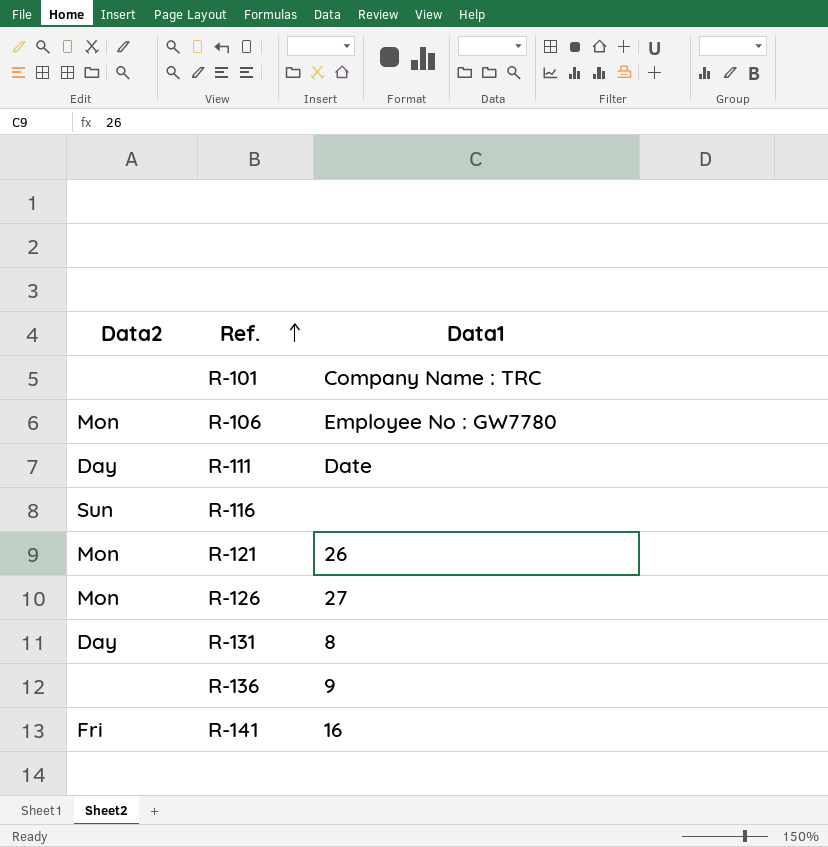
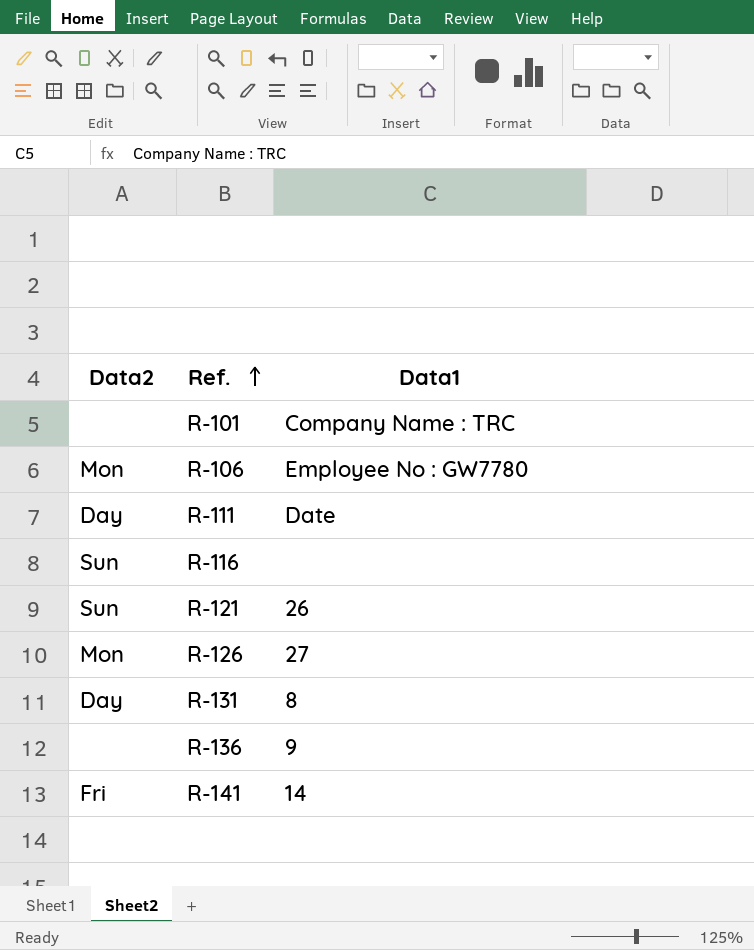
R-121 | Data2: Mon -> Sun
R-141 | Data1: 16 -> 14

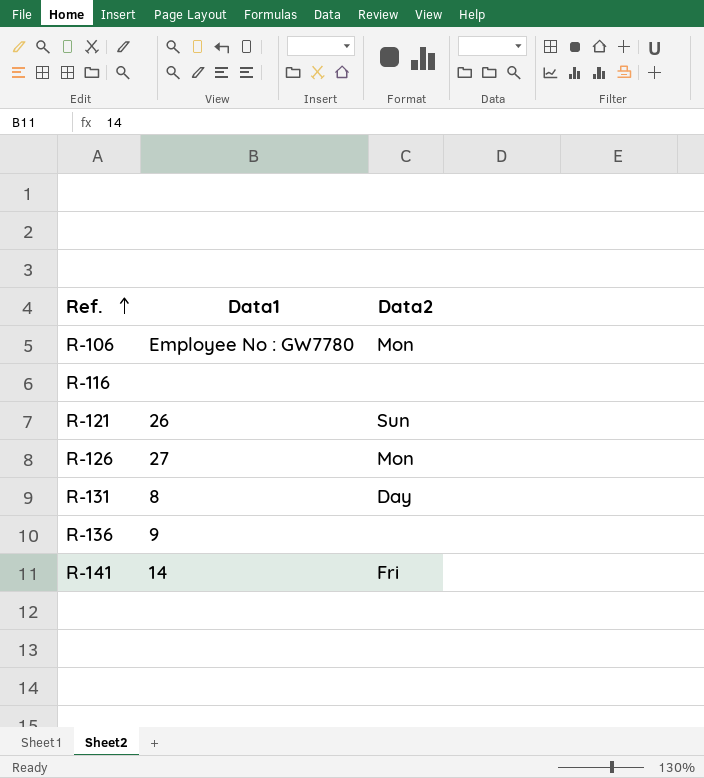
column Data2 | position: 1 -> 3
row R-101: none | Company Name : TRC -> none
row R-111: Day | Date -> none
R-116 | Data2: Sun -> none

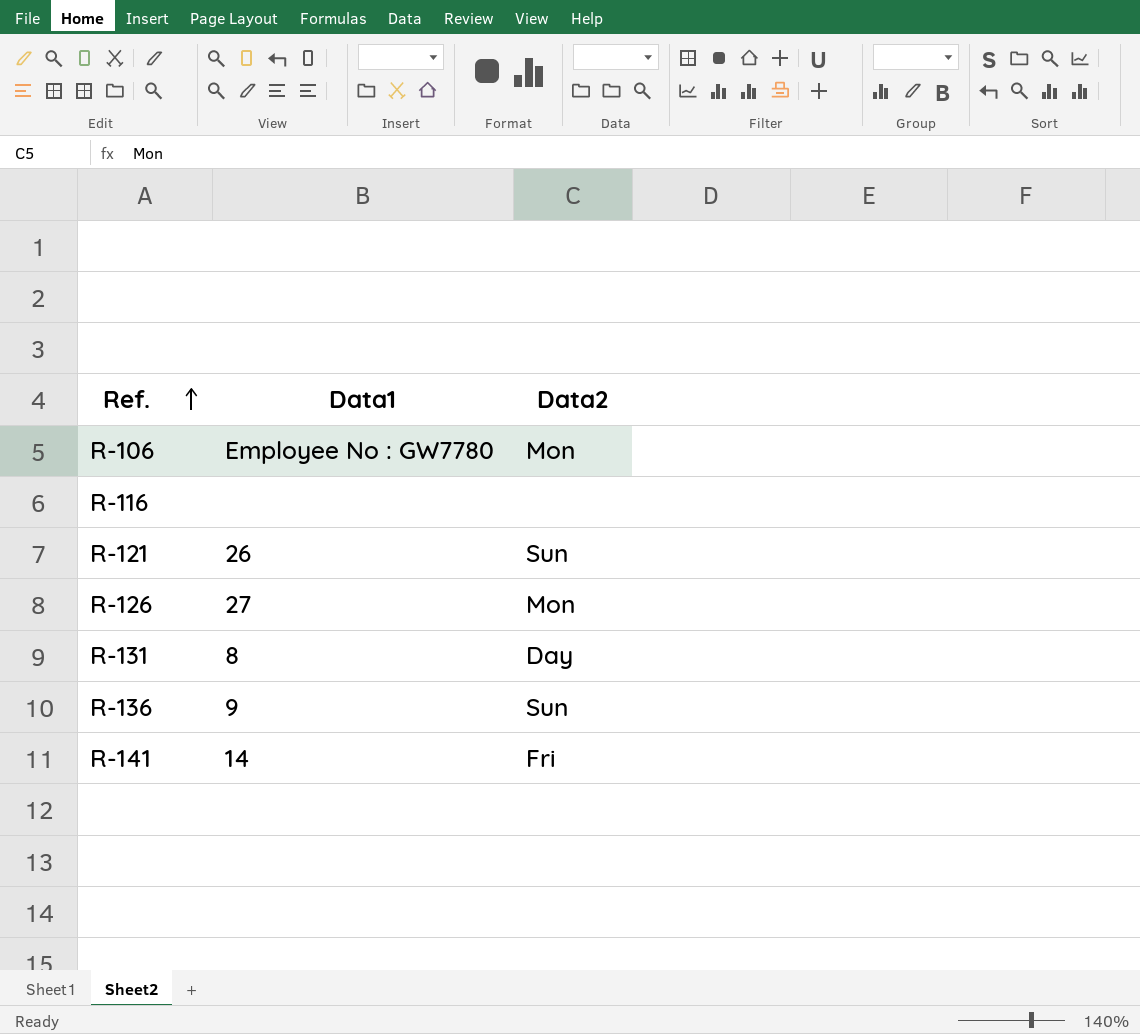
R-136 | Data2: none -> Sun

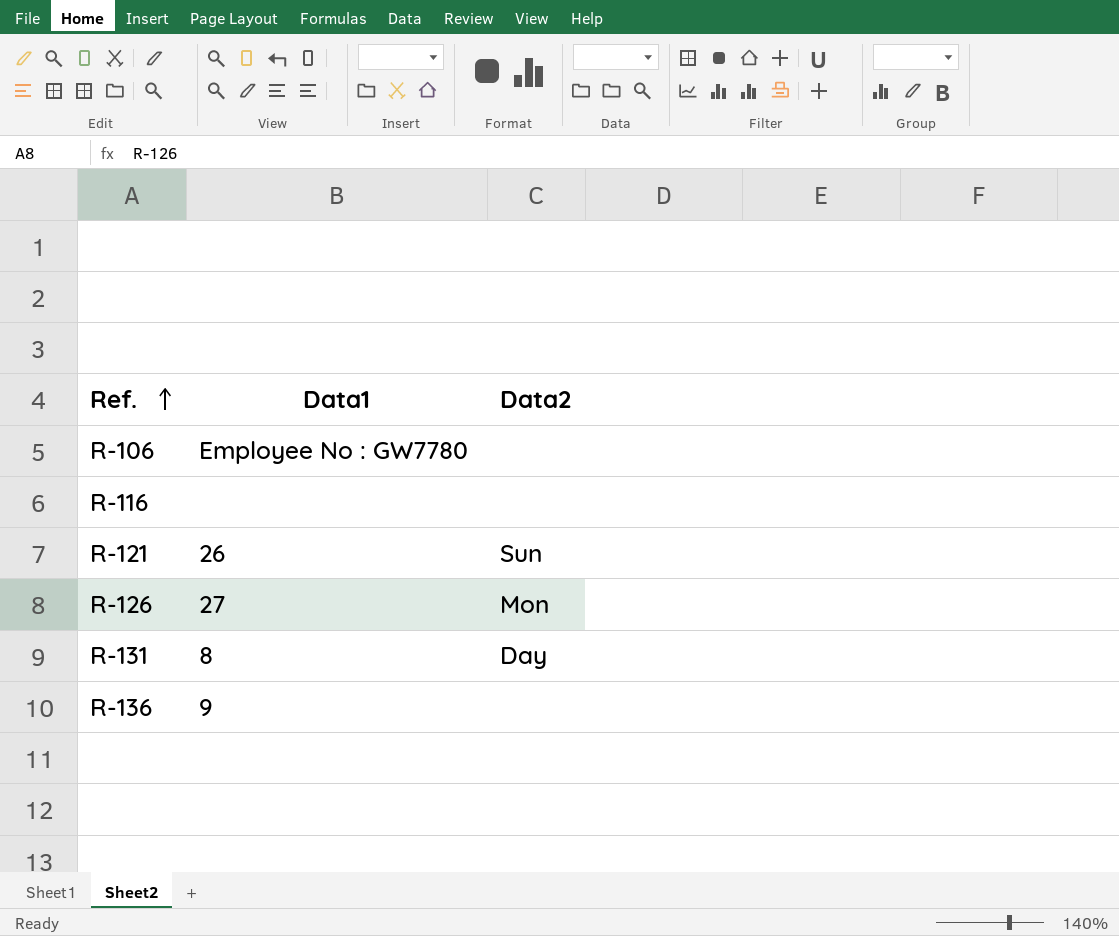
row R-141: 14 | Fri -> none
R-106 | Data2: Mon -> none
R-136 | Data2: Sun -> none

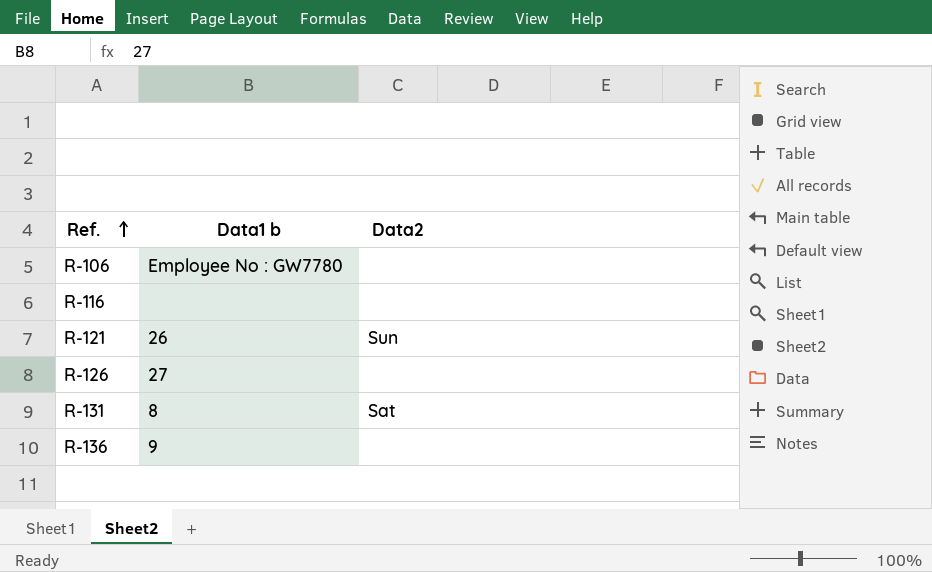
column name: Data1 -> Data1 b
R-126 | Data2: Mon -> none
R-131 | Data2: Day -> Sat

